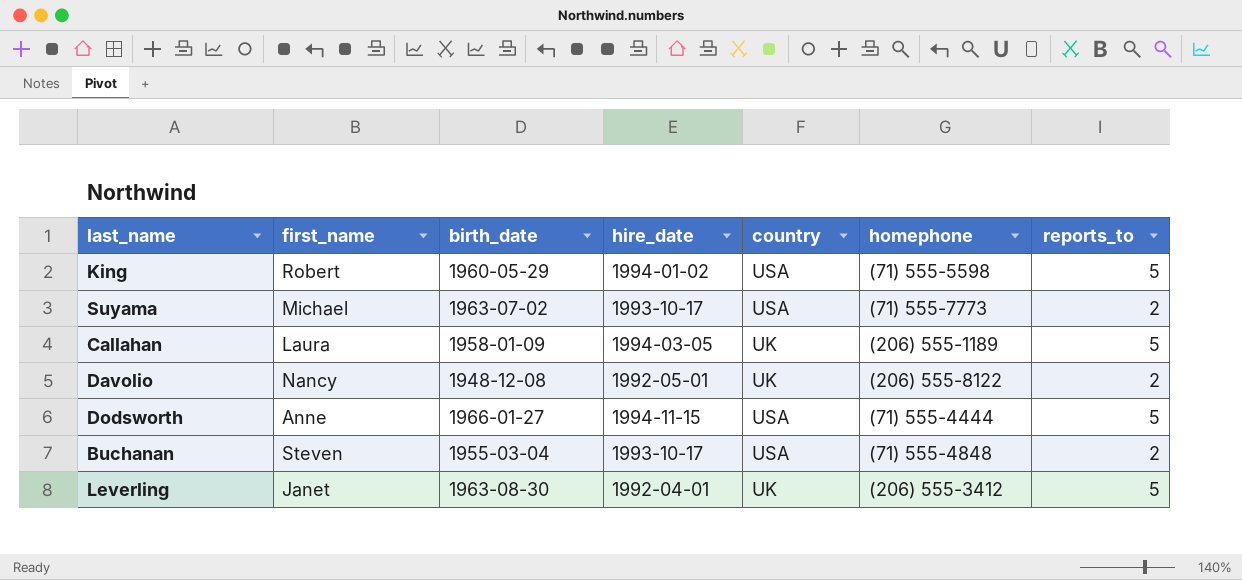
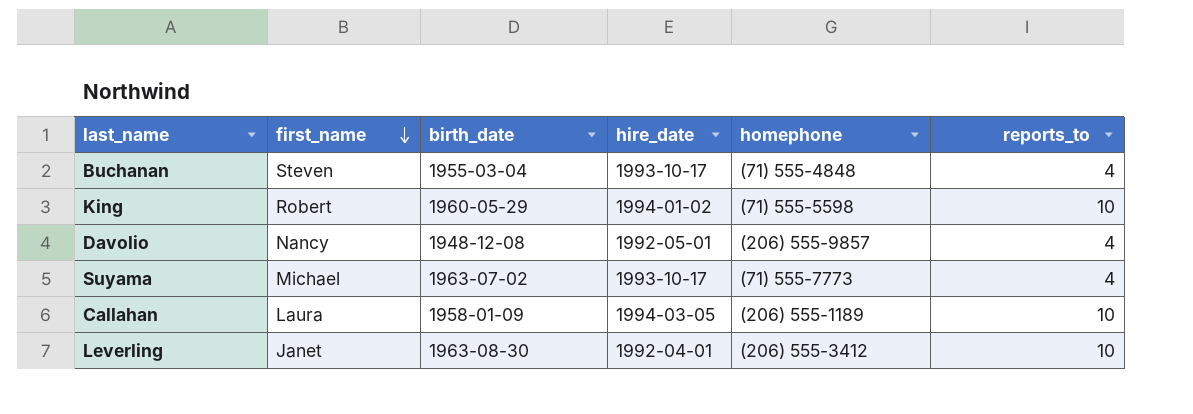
row order: none -> first_name descending
column country | position: 5 -> none
row Dodsworth: Anne | 1966-01-27 | 1994-11-15 | USA | (71) 555-4444 | 5 -> none
Buchanan | reports_to: 2 -> 4
King | reports_to: 5 -> 10
Davolio | homephone: (206) 555-8122 -> (206) 555-9857
Davolio | reports_to: 2 -> 4
Suyama | reports_to: 2 -> 4
Callahan | reports_to: 5 -> 10
Leverling | reports_to: 5 -> 10

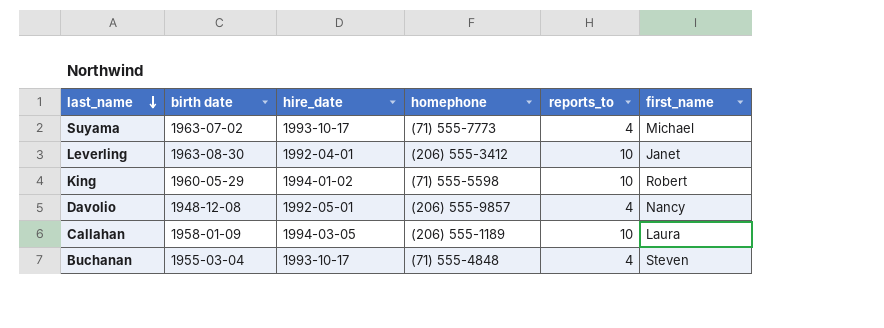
row order: first_name descending -> last_name descending
column name: birth_date -> birth date
column first_name | position: 2 -> 6

